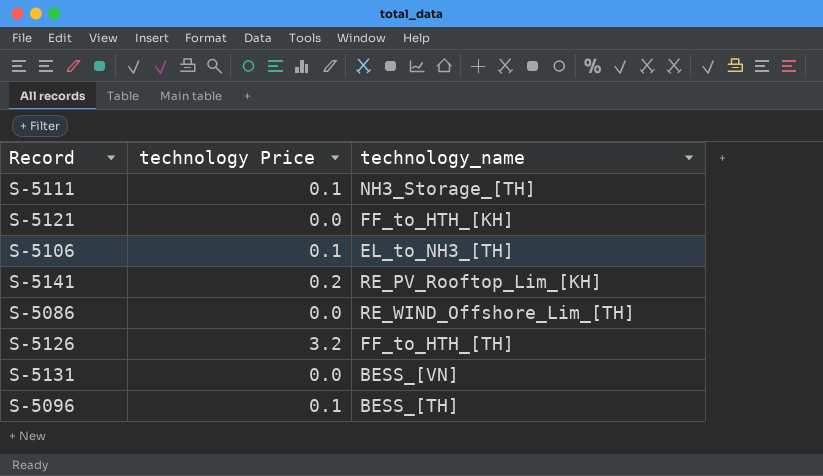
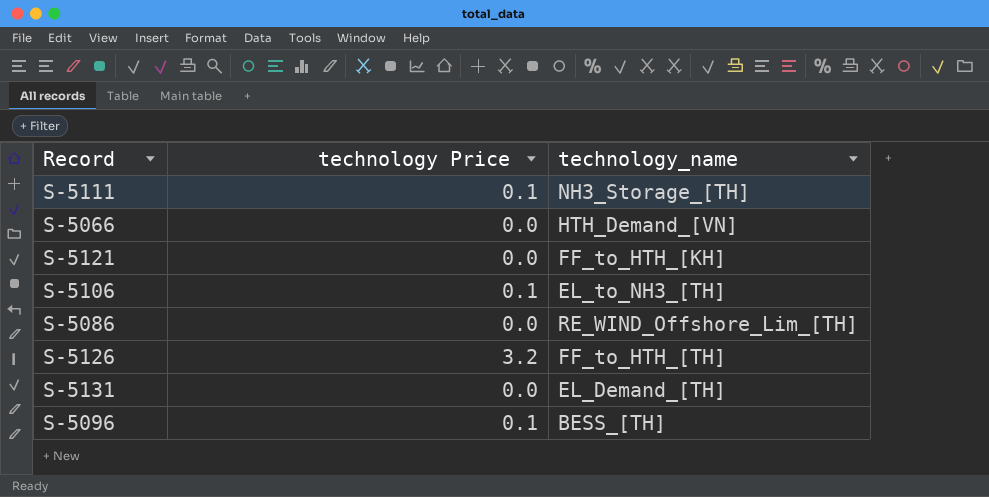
row S-5141: 0.2 | RE_PV_Rooftop_Lim_[KH] -> none
row S-5066: none -> 0.0 | HTH_Demand_[VN]
S-5131 | technology_name: BESS_[VN] -> EL_Demand_[TH]

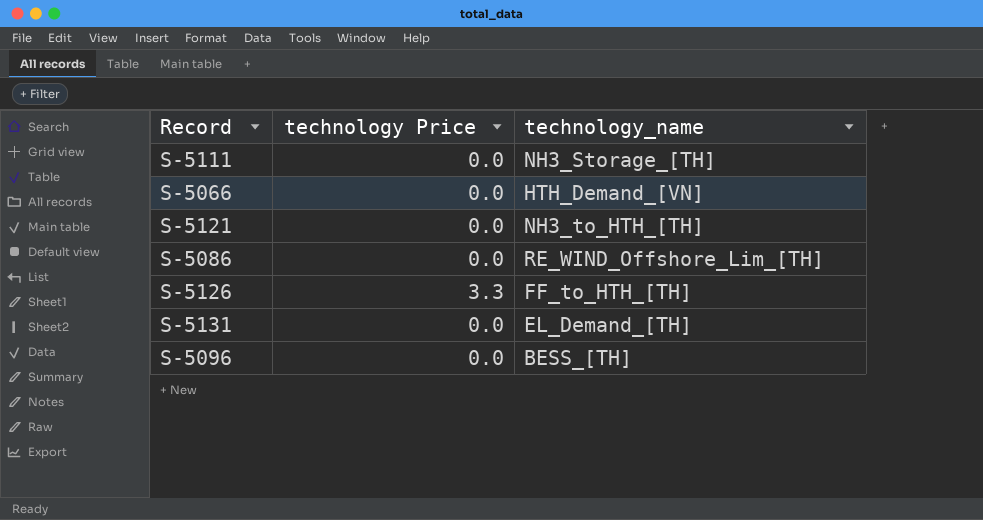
row S-5106: 0.1 | EL_to_NH3_[TH] -> none
S-5111 | technology Price: 0.1 -> 0.0
S-5121 | technology_name: FF_to_HTH_[KH] -> NH3_to_HTH_[TH]
S-5126 | technology Price: 3.2 -> 3.3
S-5096 | technology Price: 0.1 -> 0.0

